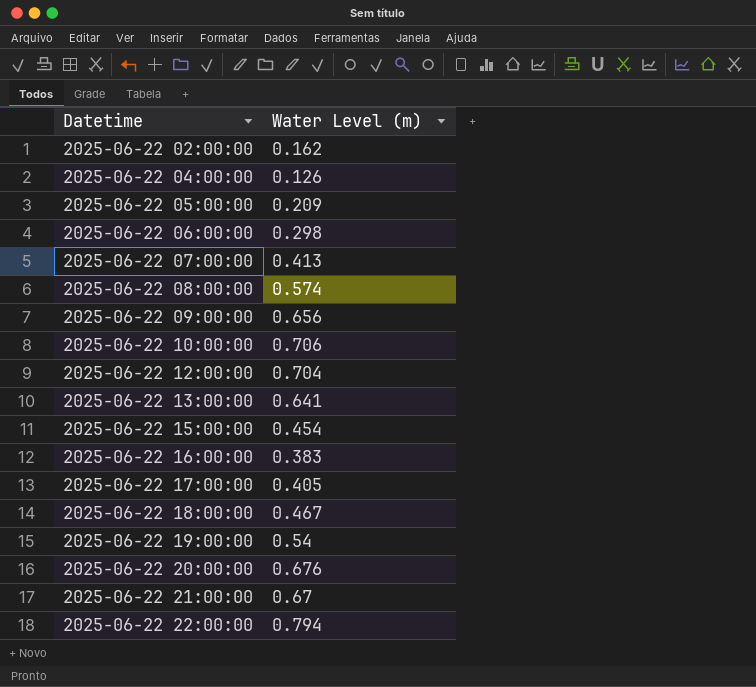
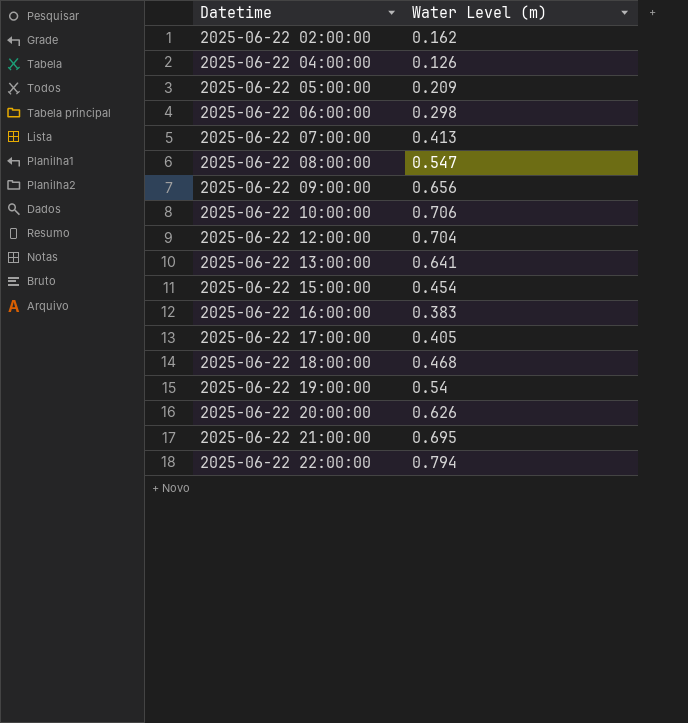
2025-06-22 08:00:00 | Water Level (m): 0.574 -> 0.547
2025-06-22 18:00:00 | Water Level (m): 0.467 -> 0.468
2025-06-22 20:00:00 | Water Level (m): 0.676 -> 0.626
2025-06-22 21:00:00 | Water Level (m): 0.67 -> 0.695

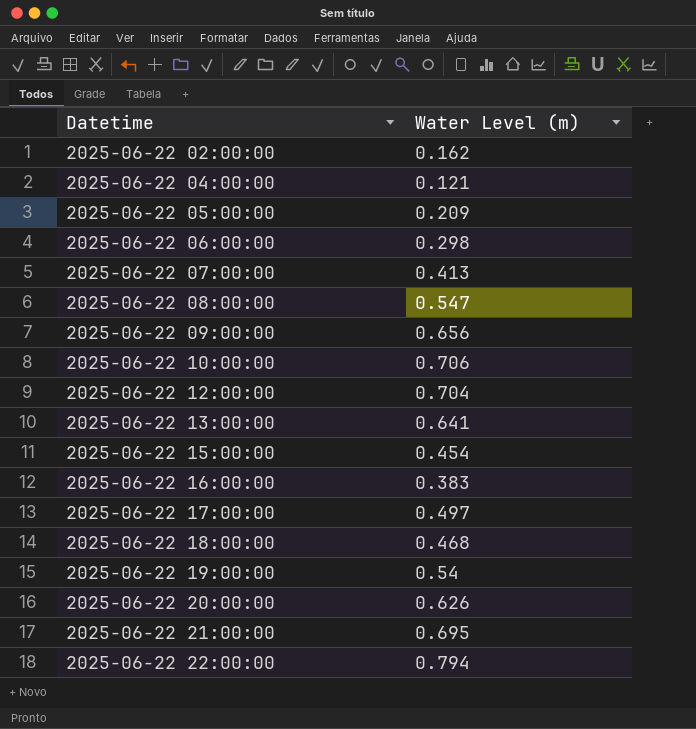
2025-06-22 04:00:00 | Water Level (m): 0.126 -> 0.121
2025-06-22 17:00:00 | Water Level (m): 0.405 -> 0.497

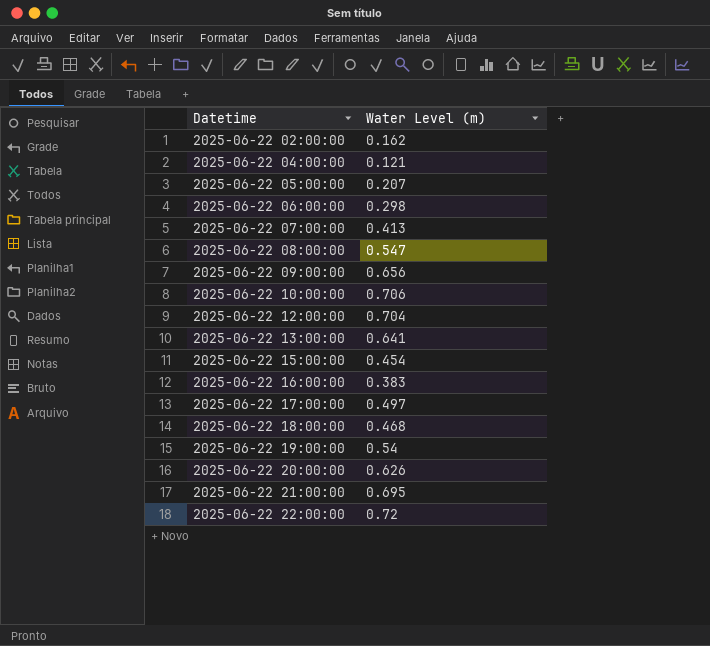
2025-06-22 05:00:00 | Water Level (m): 0.209 -> 0.207
2025-06-22 22:00:00 | Water Level (m): 0.794 -> 0.72

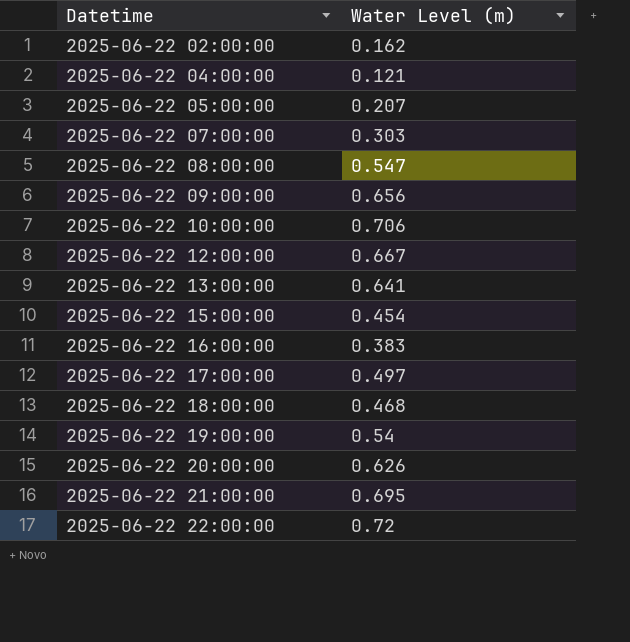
row 2025-06-22 06:00:00: 0.298 -> none
2025-06-22 07:00:00 | Water Level (m): 0.413 -> 0.303
2025-06-22 12:00:00 | Water Level (m): 0.704 -> 0.667

